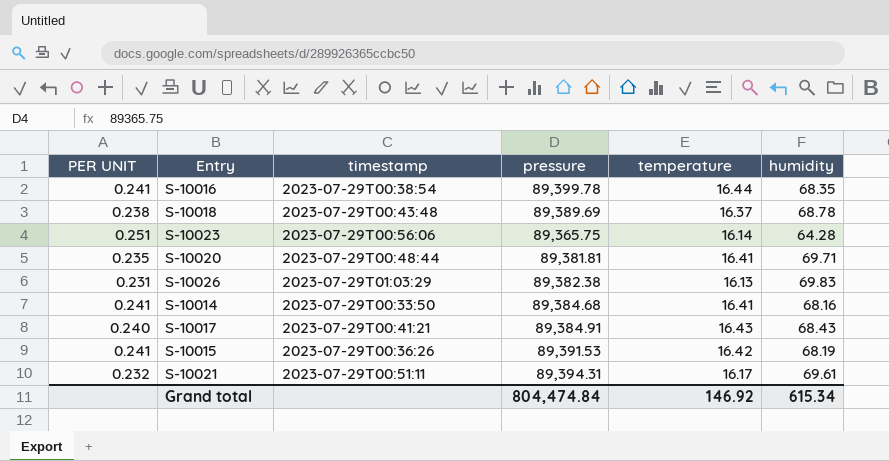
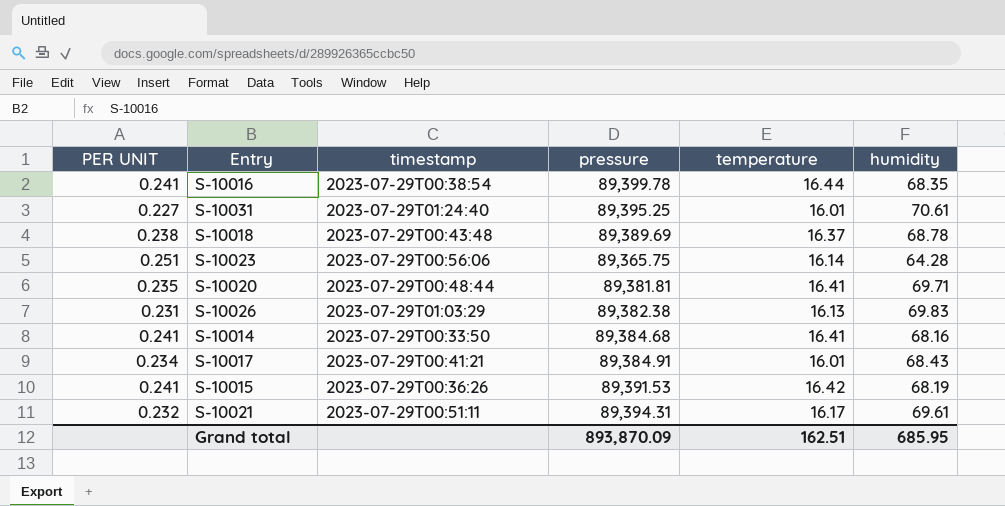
row S-10031: none -> 0.227 | 2023-07-29T01:24:40 | 89,395.25 | 16.01 | 70.61
S-10017 | PER UNIT: 0.240 -> 0.234
S-10017 | temperature: 16.43 -> 16.01
Grand total | pressure: 804,474.84 -> 893,870.09
Grand total | temperature: 146.92 -> 162.51
Grand total | humidity: 615.34 -> 685.95

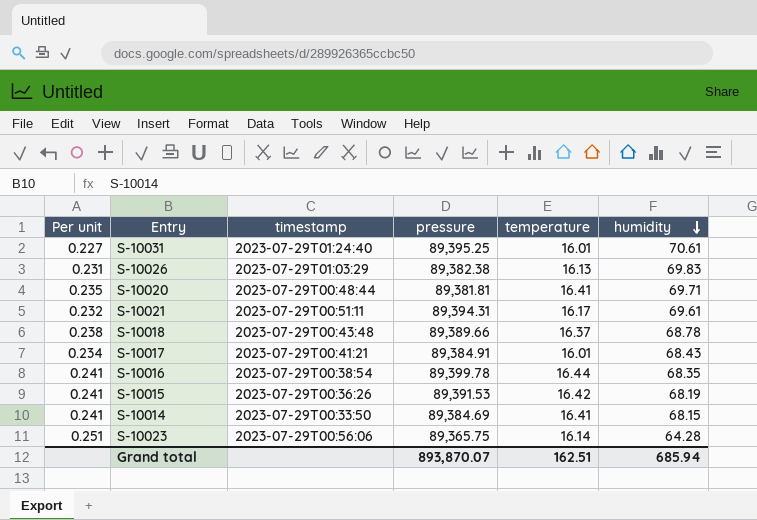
row order: none -> humidity descending
column name: PER UNIT -> Per unit
S-10018 | pressure: 89,389.69 -> 89,389.66
S-10014 | pressure: 89,384.68 -> 89,384.69
S-10014 | humidity: 68.16 -> 68.15
Grand total | pressure: 893,870.09 -> 893,870.07
Grand total | humidity: 685.95 -> 685.94

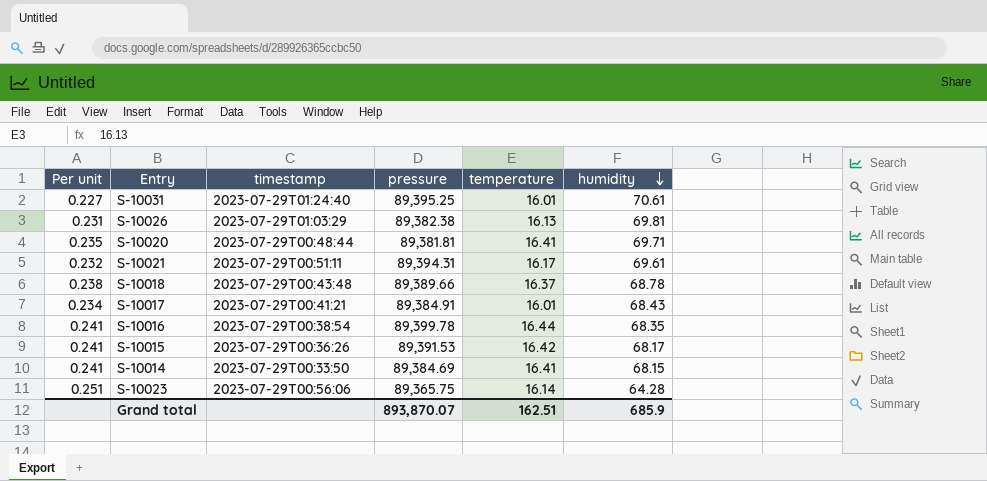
S-10026 | humidity: 69.83 -> 69.81
S-10015 | humidity: 68.19 -> 68.17
Grand total | humidity: 685.94 -> 685.9

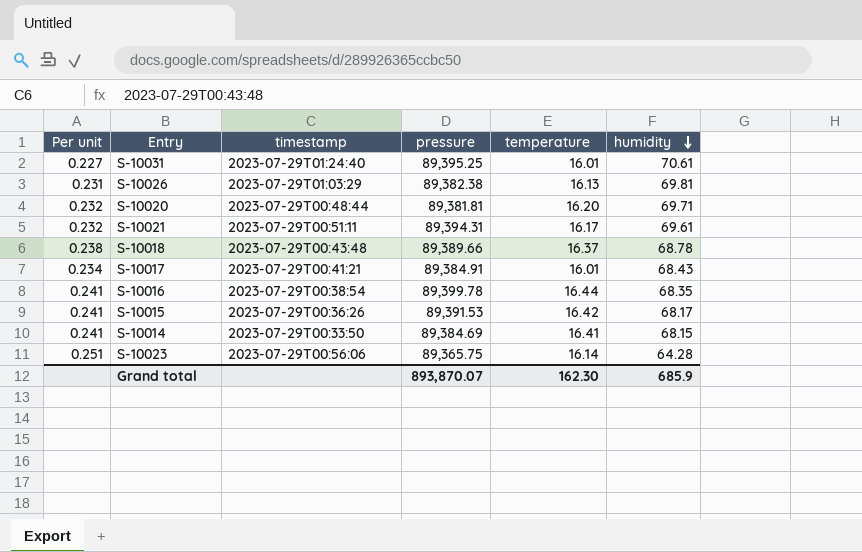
S-10020 | Per unit: 0.235 -> 0.232
S-10020 | temperature: 16.41 -> 16.20
Grand total | temperature: 162.51 -> 162.30

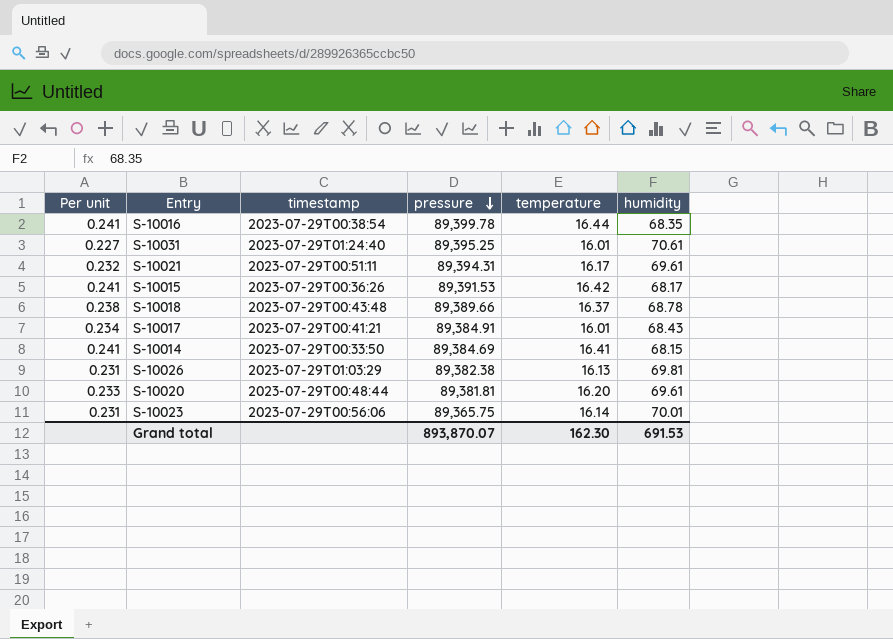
row order: humidity descending -> pressure descending
S-10020 | Per unit: 0.232 -> 0.233
S-10020 | humidity: 69.71 -> 69.61
S-10023 | Per unit: 0.251 -> 0.231
S-10023 | humidity: 64.28 -> 70.01
Grand total | humidity: 685.9 -> 691.53

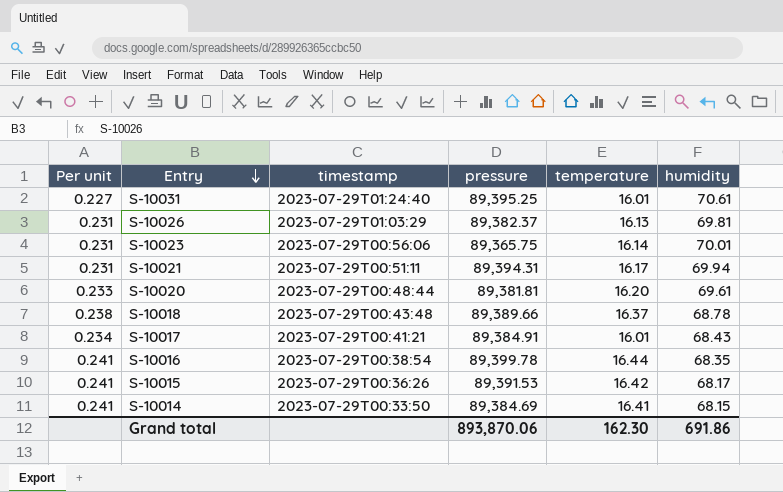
row order: pressure descending -> Entry descending
S-10026 | pressure: 89,382.38 -> 89,382.37
S-10021 | Per unit: 0.232 -> 0.231
S-10021 | humidity: 69.61 -> 69.94
Grand total | pressure: 893,870.07 -> 893,870.06
Grand total | humidity: 691.53 -> 691.86

